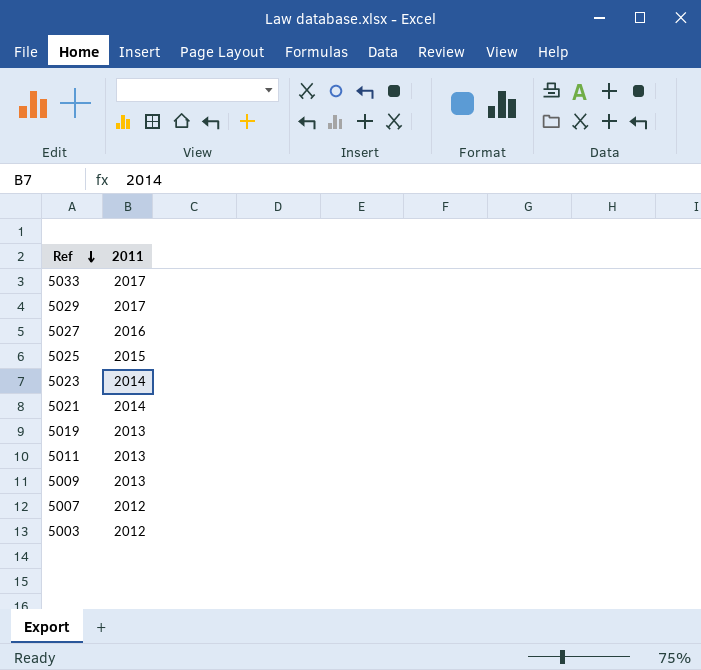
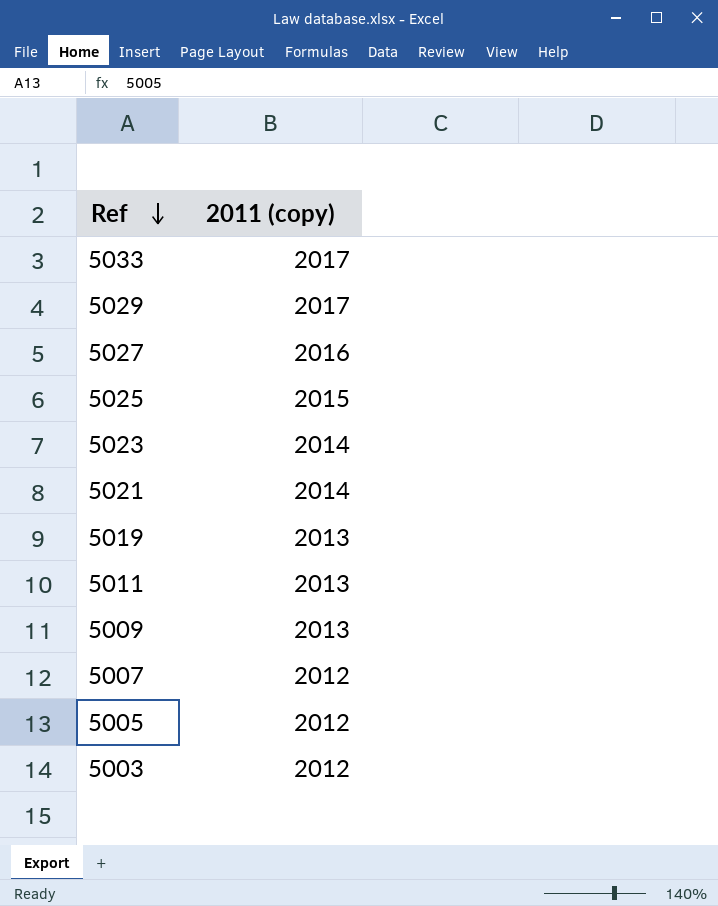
column name: 2011 -> 2011 (copy)
row 5005: none -> 2012

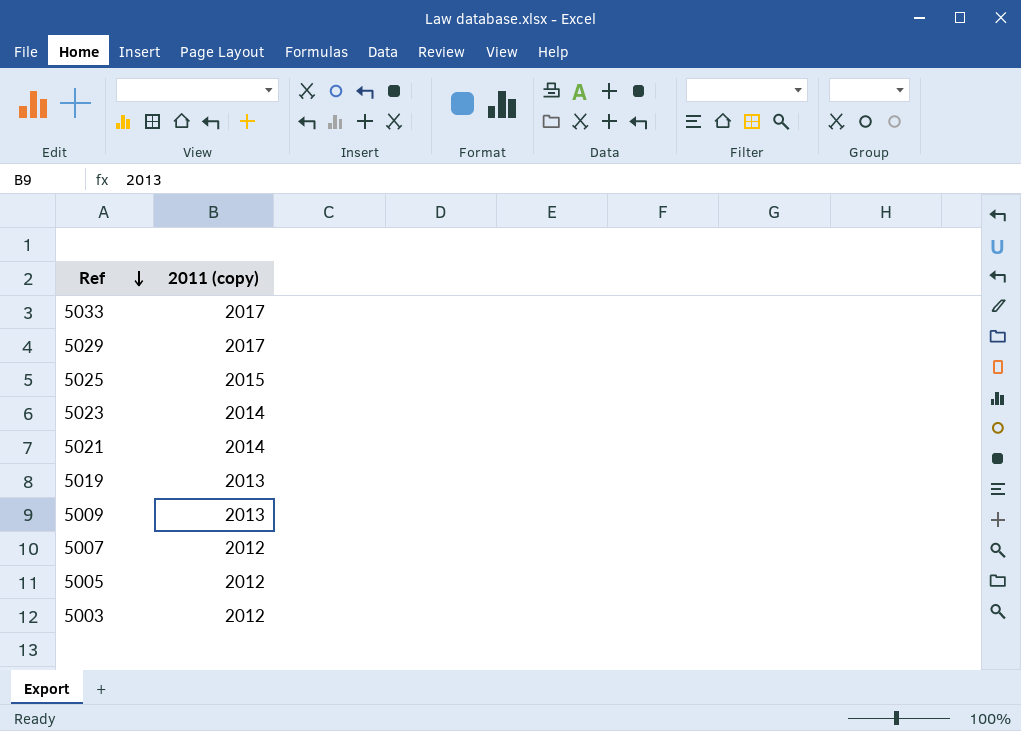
row 5027: 2016 -> none
row 5011: 2013 -> none

